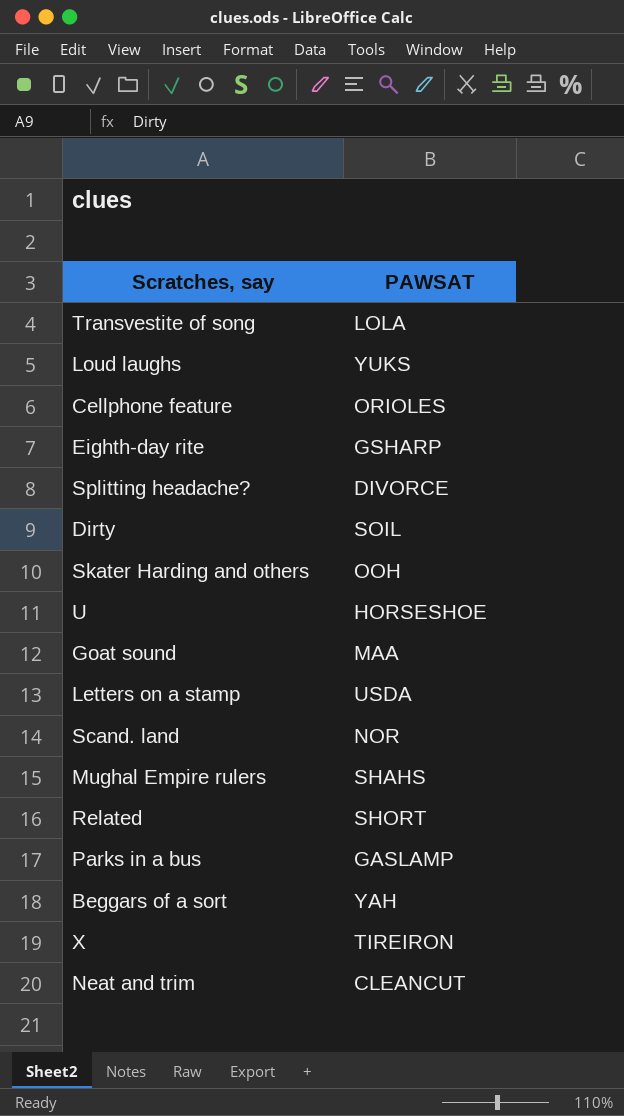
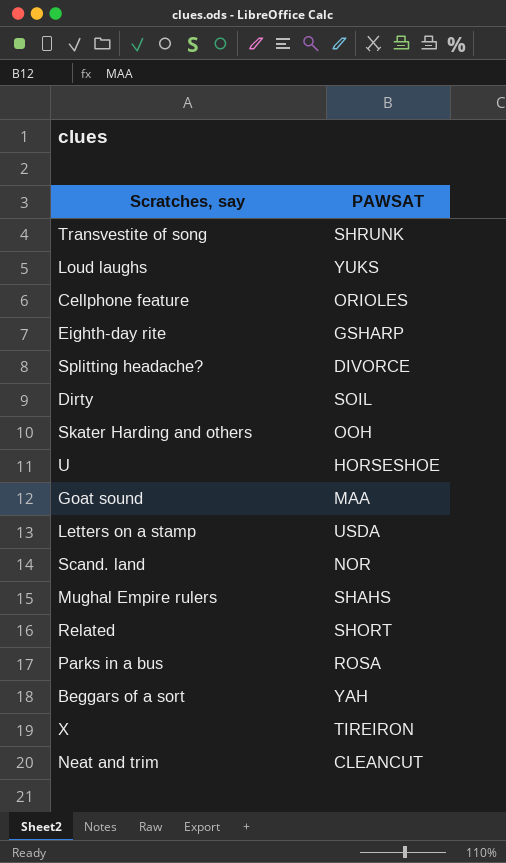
Transvestite of song | PAWSAT: LOLA -> SHRUNK
Parks in a bus | PAWSAT: GASLAMP -> ROSA

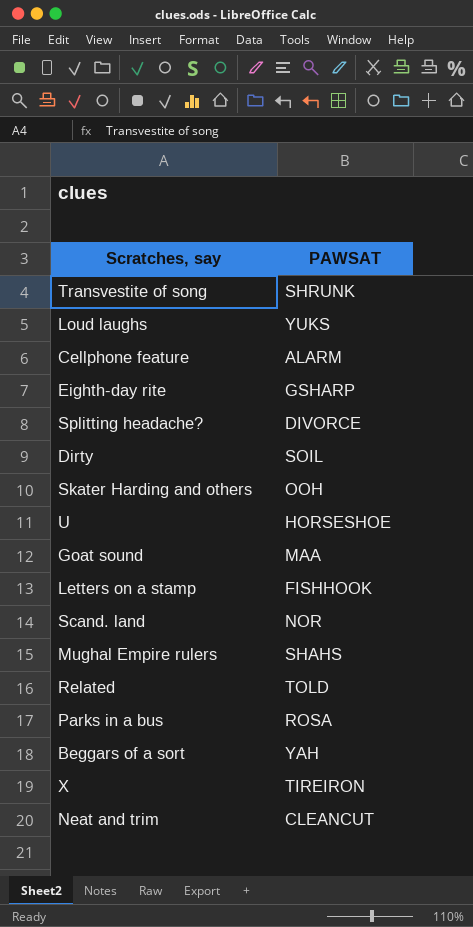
Cellphone feature | PAWSAT: ORIOLES -> ALARM
Letters on a stamp | PAWSAT: USDA -> FISHHOOK
Related | PAWSAT: SHORT -> TOLD

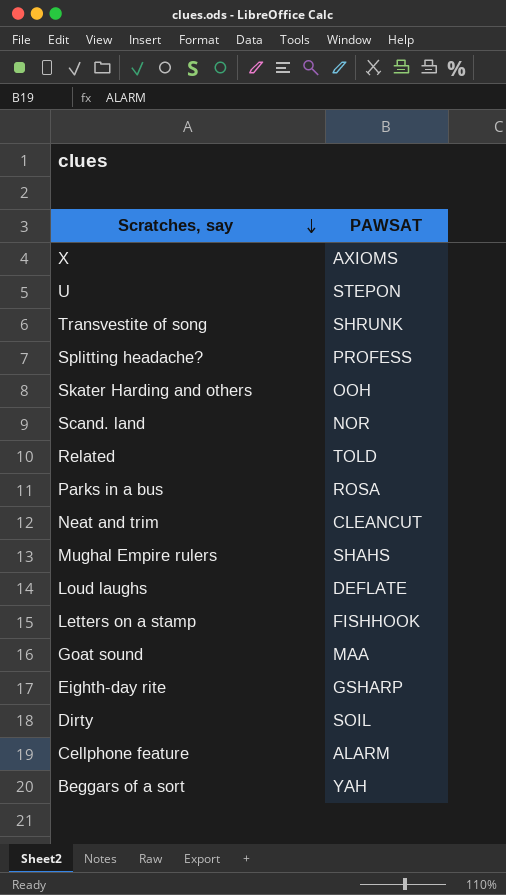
row order: none -> Scratches, say descending
X | PAWSAT: TIREIRON -> AXIOMS
U | PAWSAT: HORSESHOE -> STEPON
Splitting headache? | PAWSAT: DIVORCE -> PROFESS
Loud laughs | PAWSAT: YUKS -> DEFLATE

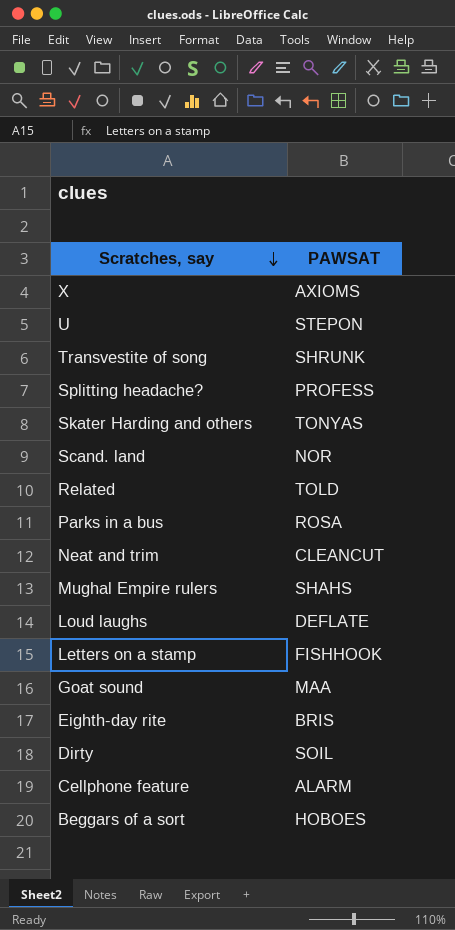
Skater Harding and others | PAWSAT: OOH -> TONYAS
Eighth-day rite | PAWSAT: GSHARP -> BRIS
Beggars of a sort | PAWSAT: YAH -> HOBOES

